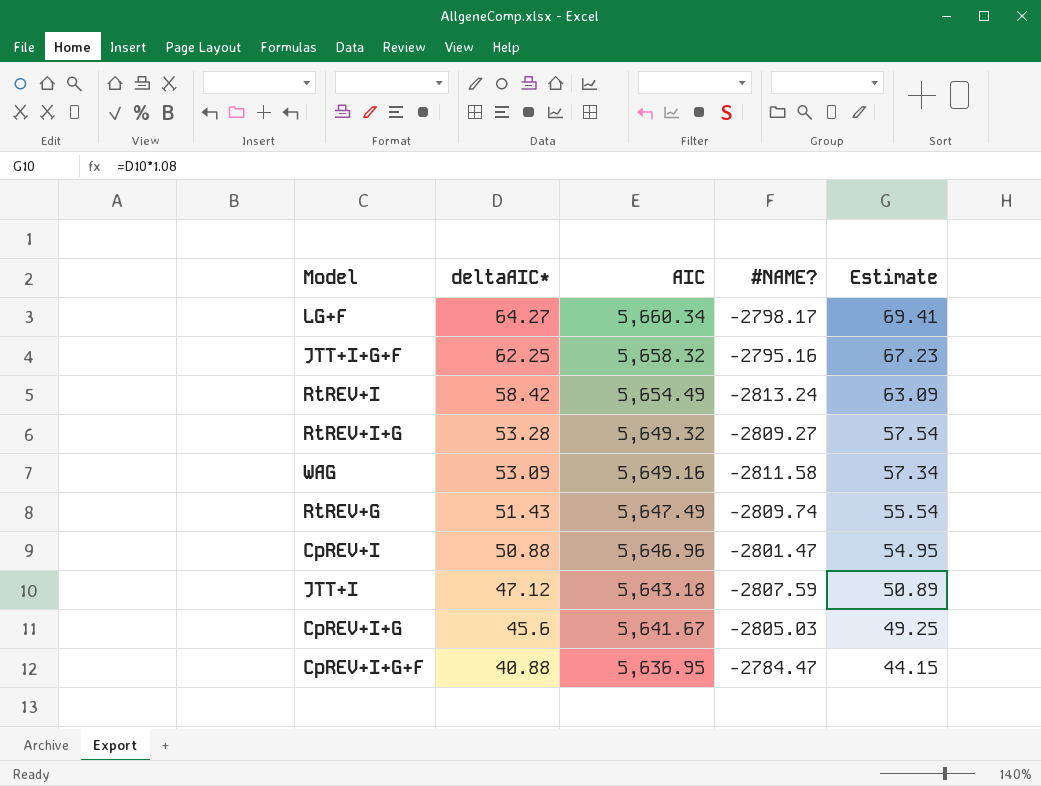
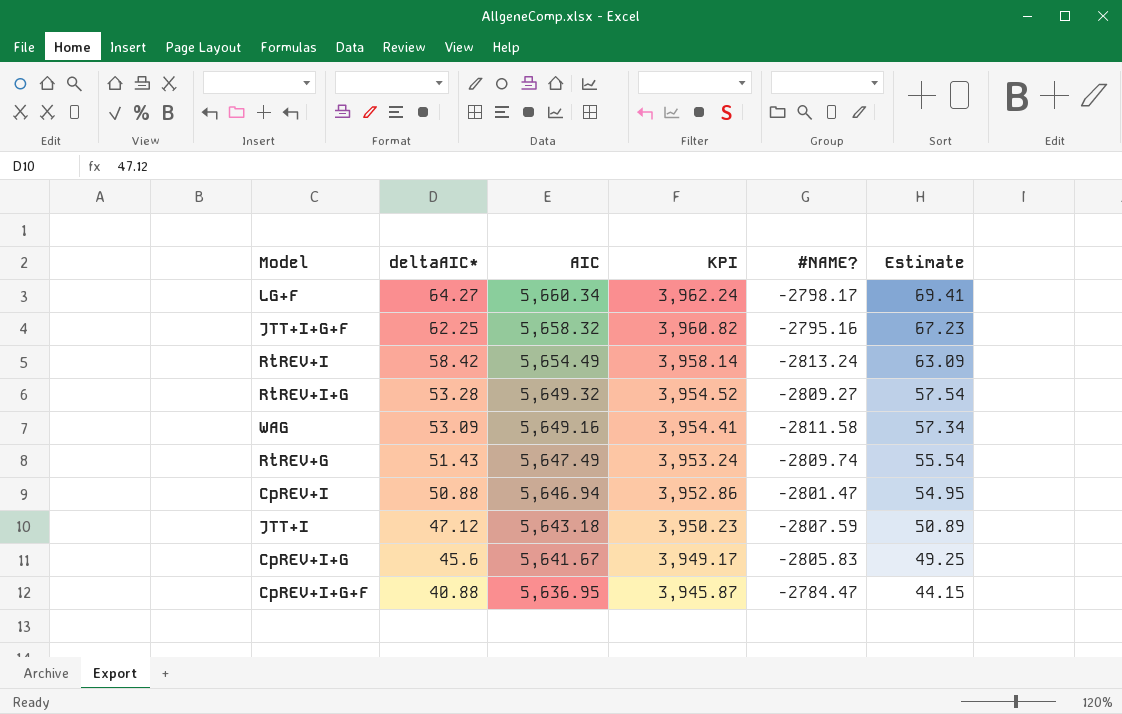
column KPI | formula: none -> [AIC] * 0.7
CpREV+I | AIC: 5,646.96 -> 5,646.94
CpREV+I+G | #NAME?: -2805.03 -> -2805.83

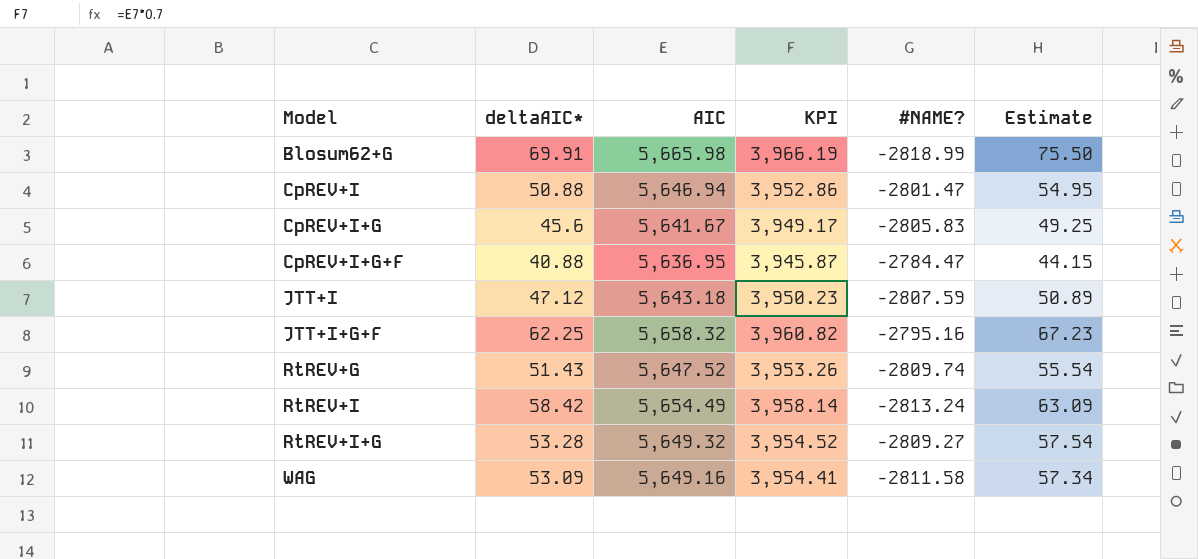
row order: deltaAIC* descending -> Model ascending
row LG+F: 64.27 | 5,660.34 | 3,962.24 | -2798.17 | 69.41 -> none
row Blosum62+G: none -> 69.91 | 5,665.98 | 3,966.19 | -2818.99 | 75.50
RtREV+G | AIC: 5,647.49 -> 5,647.52
RtREV+G | KPI: 3,953.24 -> 3,953.26

